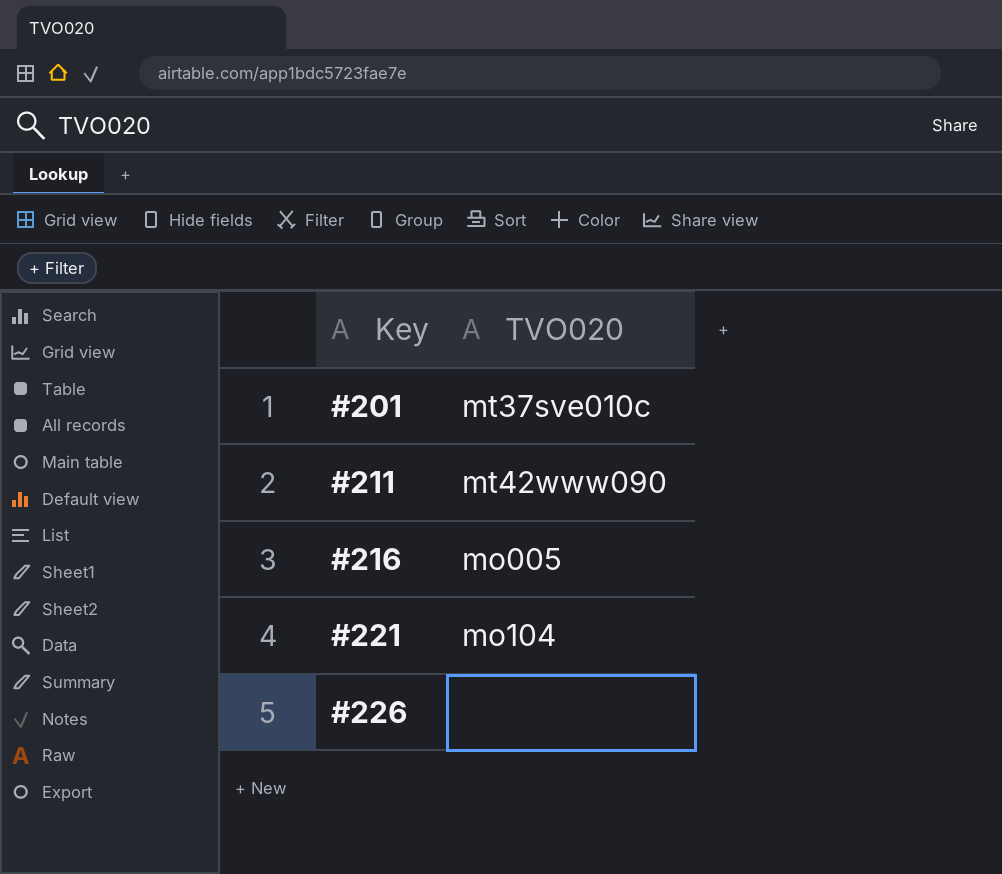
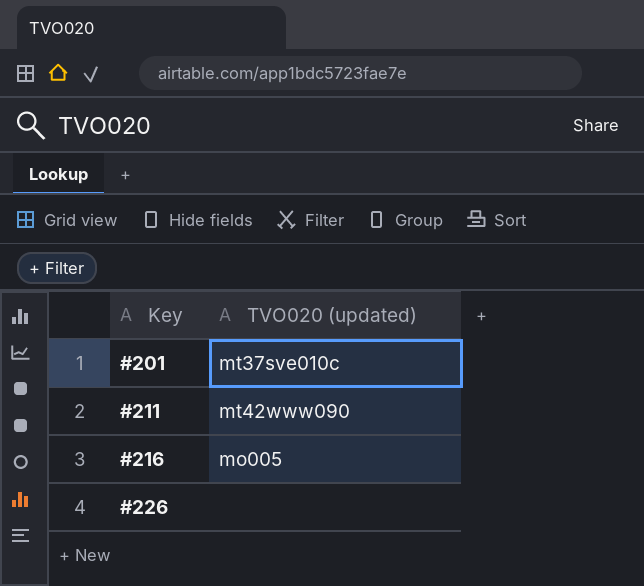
column name: TVO020 -> TVO020 (updated)
row #221: mo104 -> none

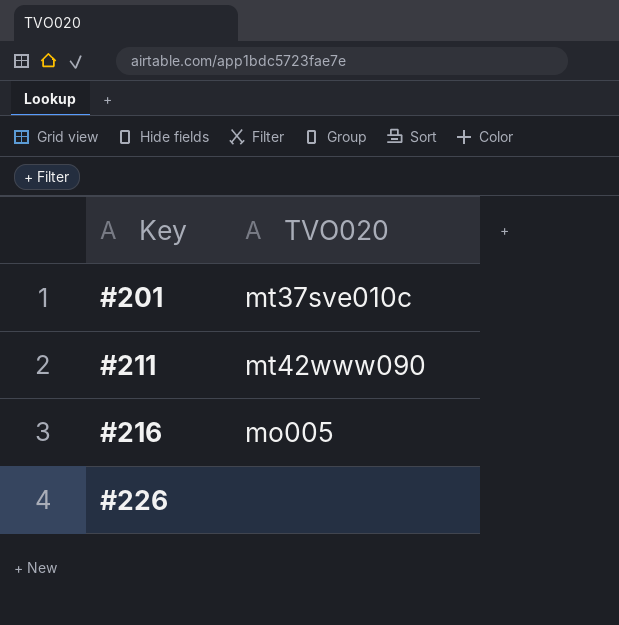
column name: TVO020 (updated) -> TVO020

